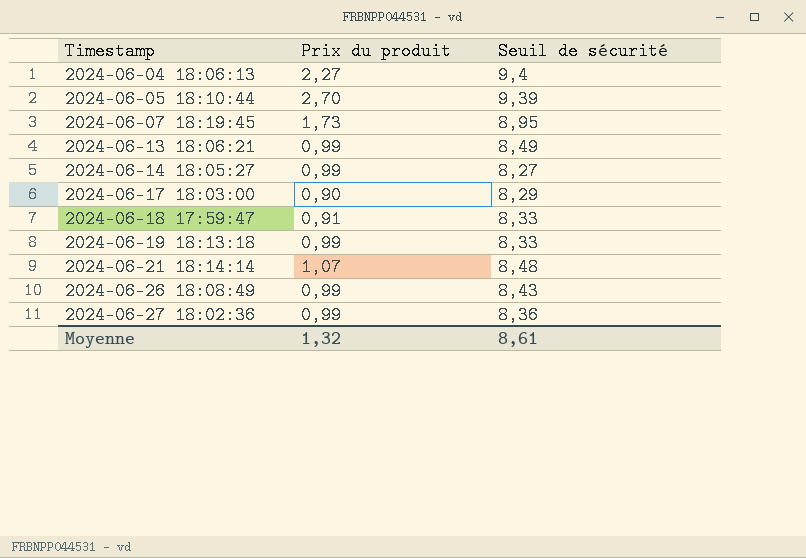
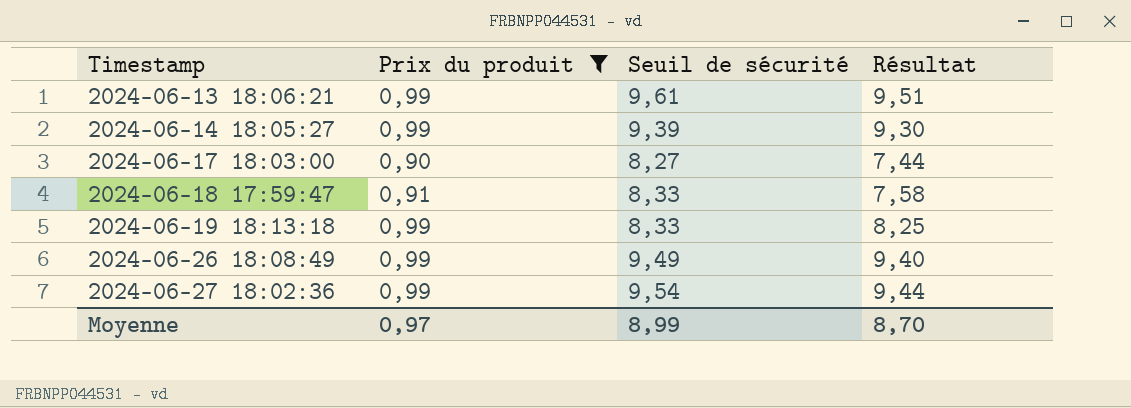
filter: none -> Prix du produit <= 0,99
column Résultat | formula: none -> [Prix du produit] * [Seuil de sécurité]
2024-06-13 18:06:21 | Seuil de sécurité: 8,49 -> 9,61
2024-06-14 18:05:27 | Seuil de sécurité: 8,27 -> 9,39
2024-06-17 18:03:00 | Seuil de sécurité: 8,29 -> 8,27
2024-06-26 18:08:49 | Seuil de sécurité: 8,43 -> 9,49
2024-06-27 18:02:36 | Seuil de sécurité: 8,36 -> 9,54
Moyenne | Prix du produit: 1,32 -> 0,97
Moyenne | Seuil de sécurité: 8,61 -> 8,99

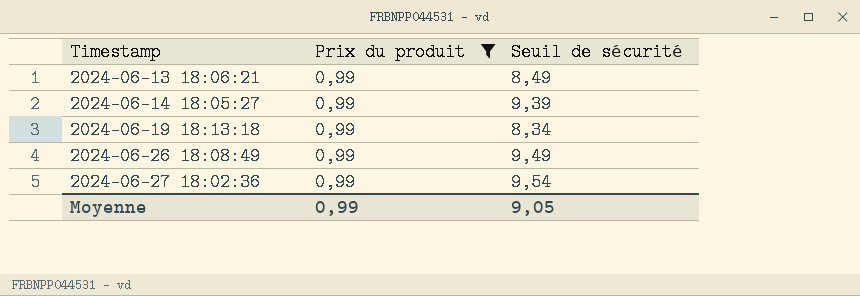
column Résultat | formula: [Prix du produit] * [Seuil de sécurité] -> none
row 2024-06-17 18:03:00: 0,90 | 8,27 | 7,44 -> none
row 2024-06-18 17:59:47: 0,91 | 8,33 | 7,58 -> none
2024-06-13 18:06:21 | Seuil de sécurité: 9,61 -> 8,49
2024-06-19 18:13:18 | Seuil de sécurité: 8,33 -> 8,34
Moyenne | Prix du produit: 0,97 -> 0,99
Moyenne | Seuil de sécurité: 8,99 -> 9,05

